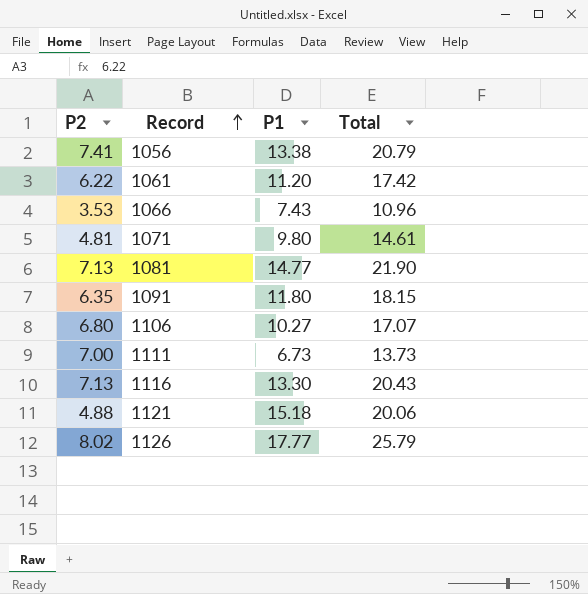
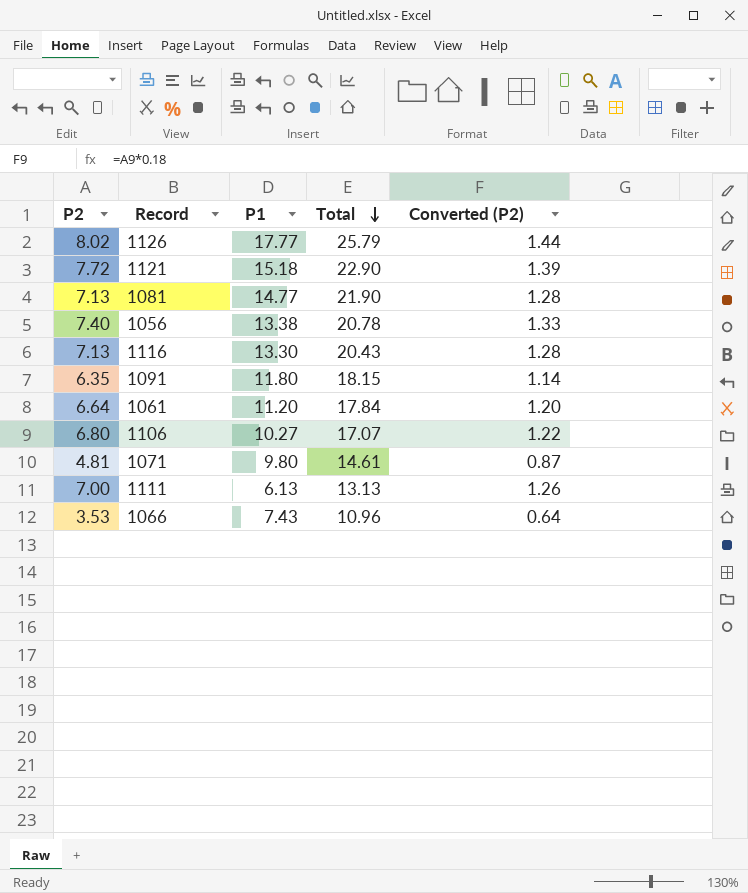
row order: Record ascending -> Total descending
column Converted (P2) | formula: none -> [P2] * 0.18
1121 | P2: 4.88 -> 7.72
1121 | Total: 20.06 -> 22.90
1056 | P2: 7.41 -> 7.40
1056 | Total: 20.79 -> 20.78
1061 | P2: 6.22 -> 6.64
1061 | Total: 17.42 -> 17.84
1111 | P1: 6.73 -> 6.13
1111 | Total: 13.73 -> 13.13

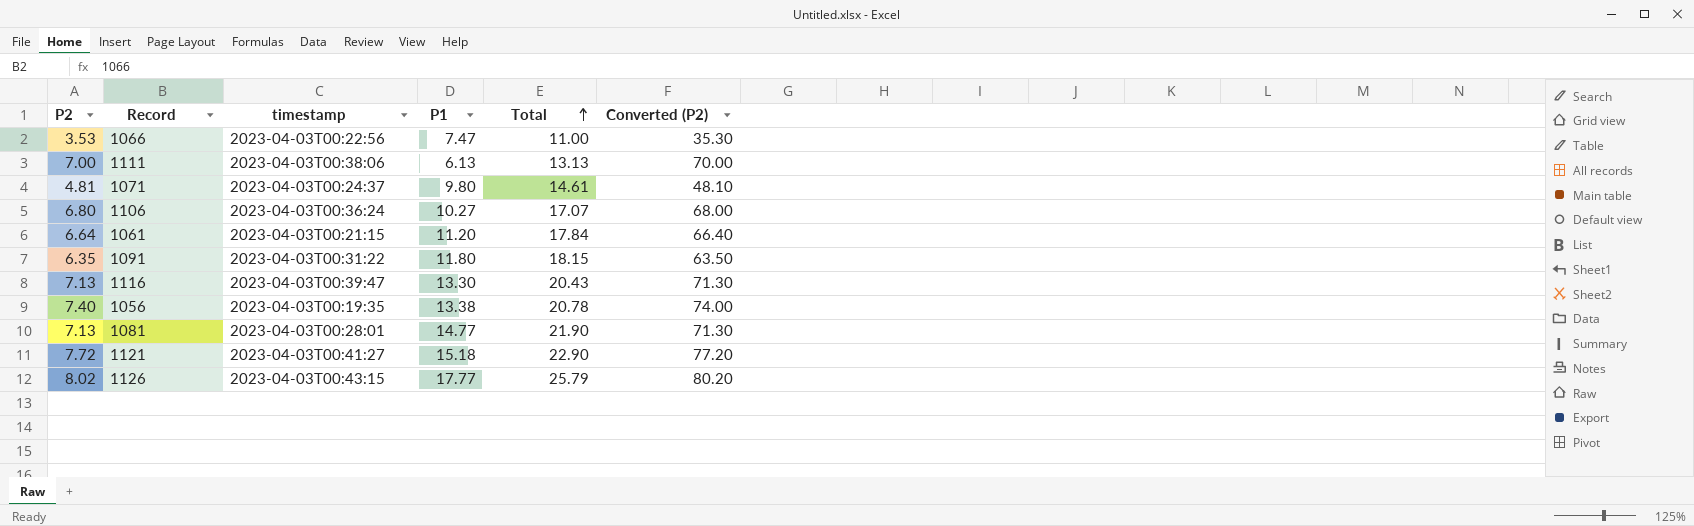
row order: Total descending -> Total ascending
column timestamp | position: none -> 3
column Converted (P2) | formula: [P2] * 0.18 -> [P2] * 10
1066 | P1: 7.43 -> 7.47
1066 | Total: 10.96 -> 11.00

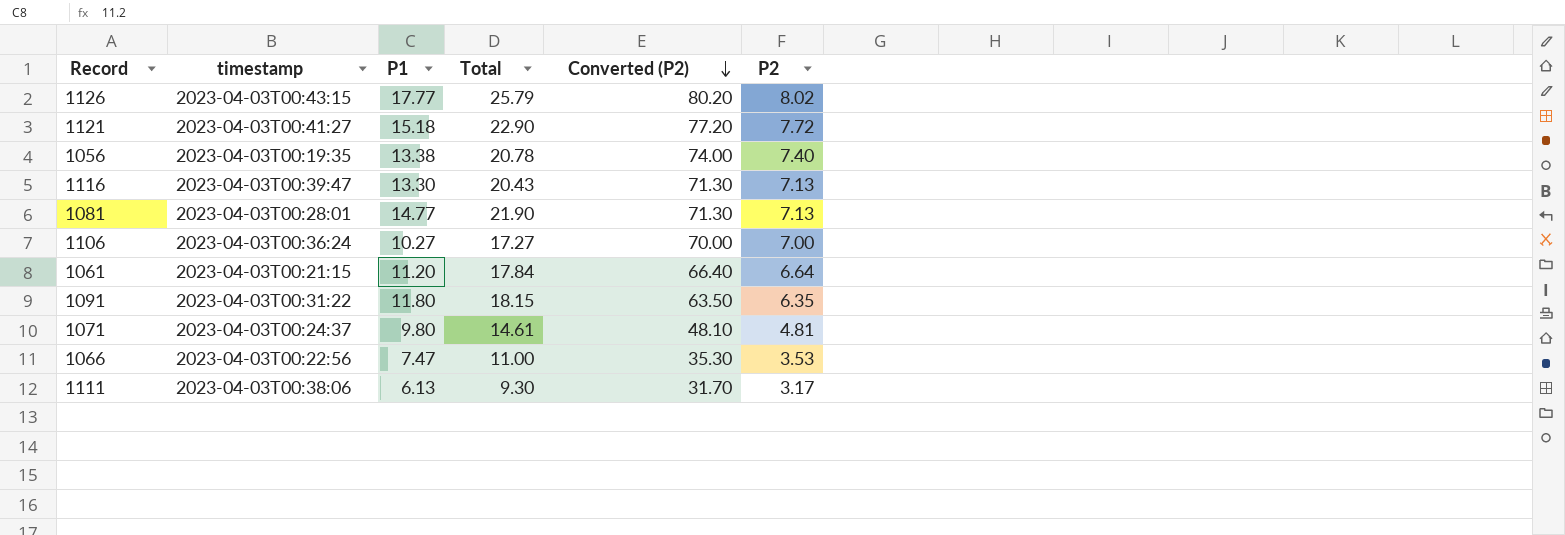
row order: Total ascending -> Converted (P2) descending
column P2 | position: 1 -> 6
1106 | Total: 17.07 -> 17.27
1106 | Converted (P2): 68.00 -> 70.00
1106 | P2: 6.80 -> 7.00
1111 | Total: 13.13 -> 9.30
1111 | Converted (P2): 70.00 -> 31.70
1111 | P2: 7.00 -> 3.17

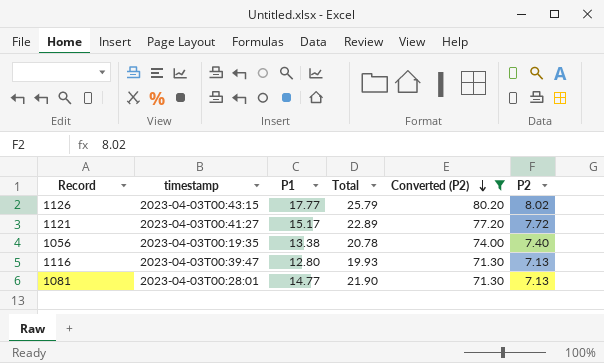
filter: none -> Converted (P2) >= 71.30
1121 | P1: 15.18 -> 15.17
1121 | Total: 22.90 -> 22.89
1116 | P1: 13.30 -> 12.80
1116 | Total: 20.43 -> 19.93

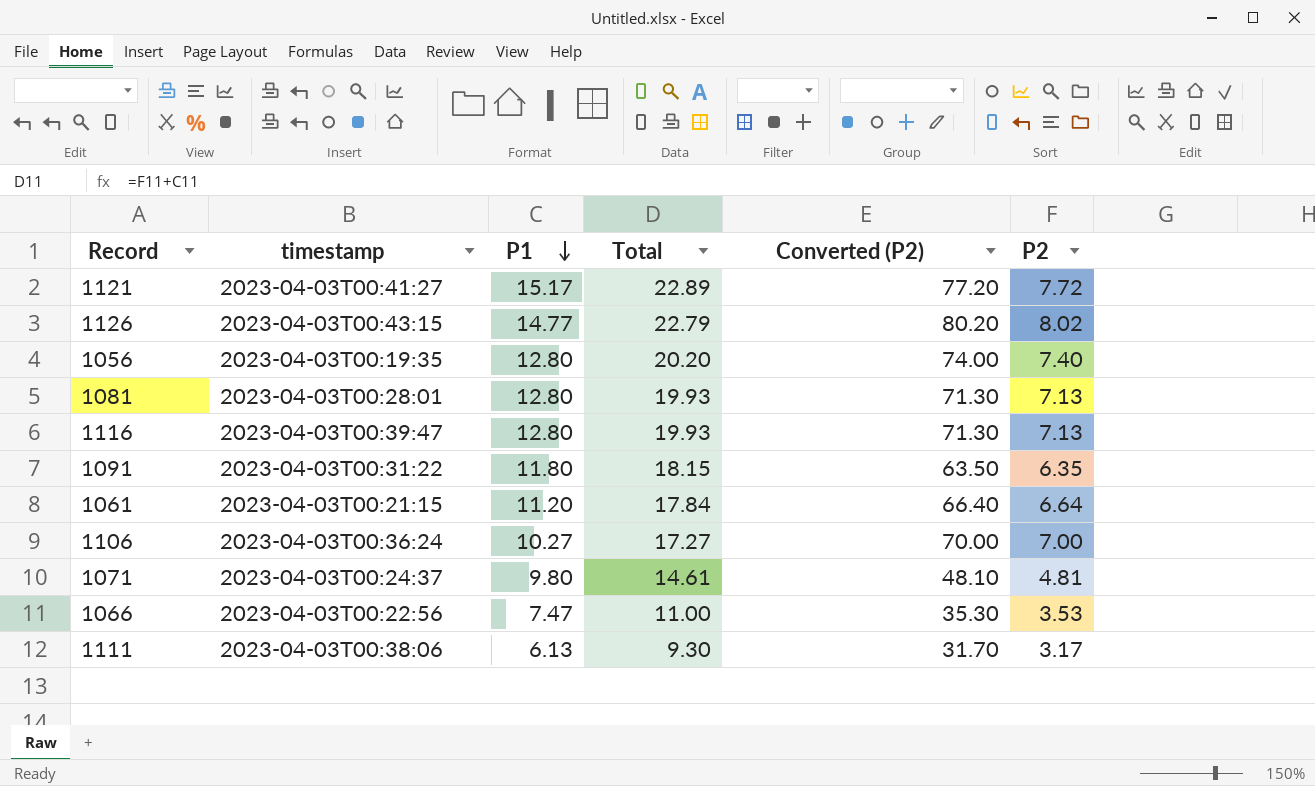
filter: Converted (P2) >= 71.30 -> none
row order: Converted (P2) descending -> P1 descending
1126 | P1: 17.77 -> 14.77
1126 | Total: 25.79 -> 22.79
1056 | P1: 13.38 -> 12.80
1056 | Total: 20.78 -> 20.20
1081 | P1: 14.77 -> 12.80
1081 | Total: 21.90 -> 19.93

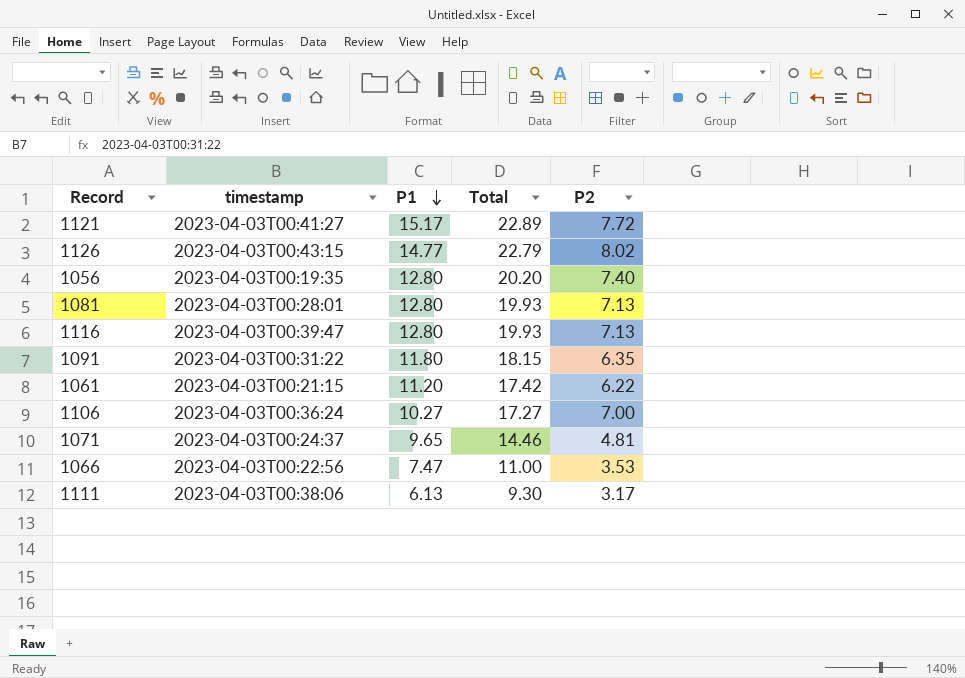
column Converted (P2) | formula: [P2] * 10 -> none
1061 | Total: 17.84 -> 17.42
1061 | P2: 6.64 -> 6.22
1071 | P1: 9.80 -> 9.65
1071 | Total: 14.61 -> 14.46

